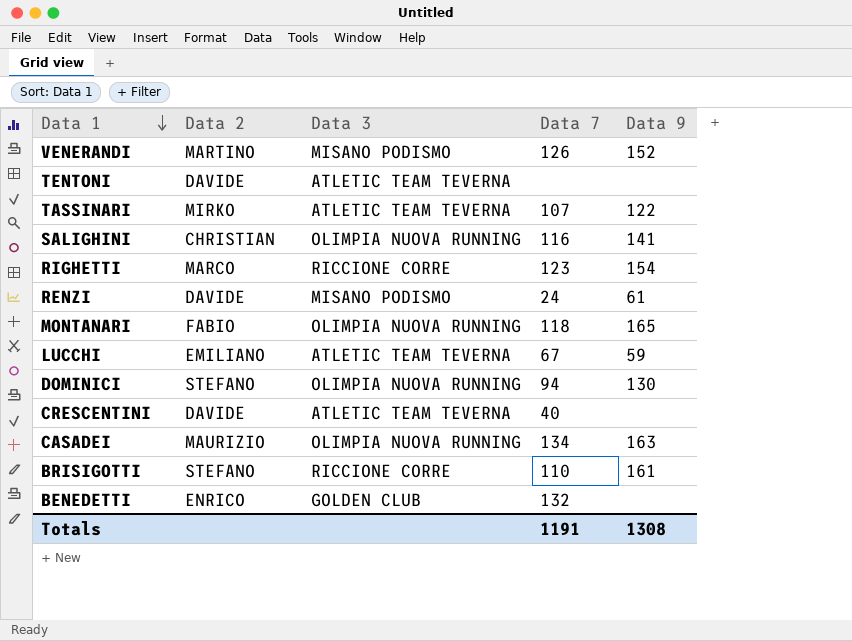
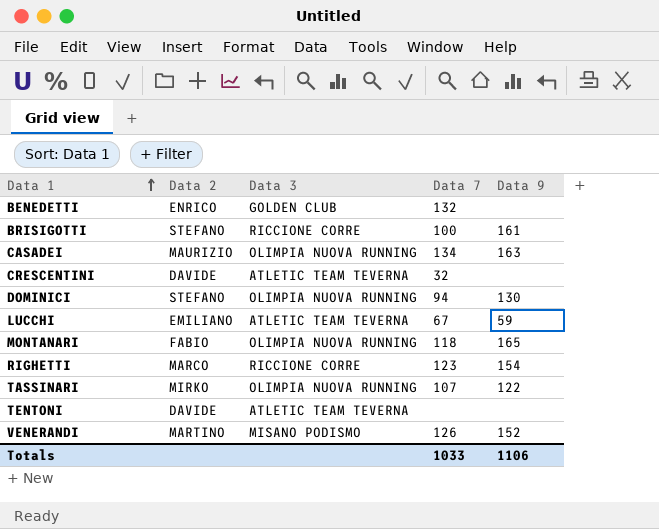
row order: Data 1 descending -> Data 1 ascending
row SALIGHINI: CHRISTIAN | OLIMPIA NUOVA RUNNING | 116 | 141 -> none
row RENZI: DAVIDE | MISANO PODISMO | 24 | 61 -> none
BRISIGOTTI | Data 7: 110 -> 100
CRESCENTINI | Data 7: 40 -> 32
TASSINARI | Data 3: ATLETIC TEAM TEVERNA -> OLIMPIA NUOVA RUNNING
Totals | Data 7: 1191 -> 1033
Totals | Data 9: 1308 -> 1106

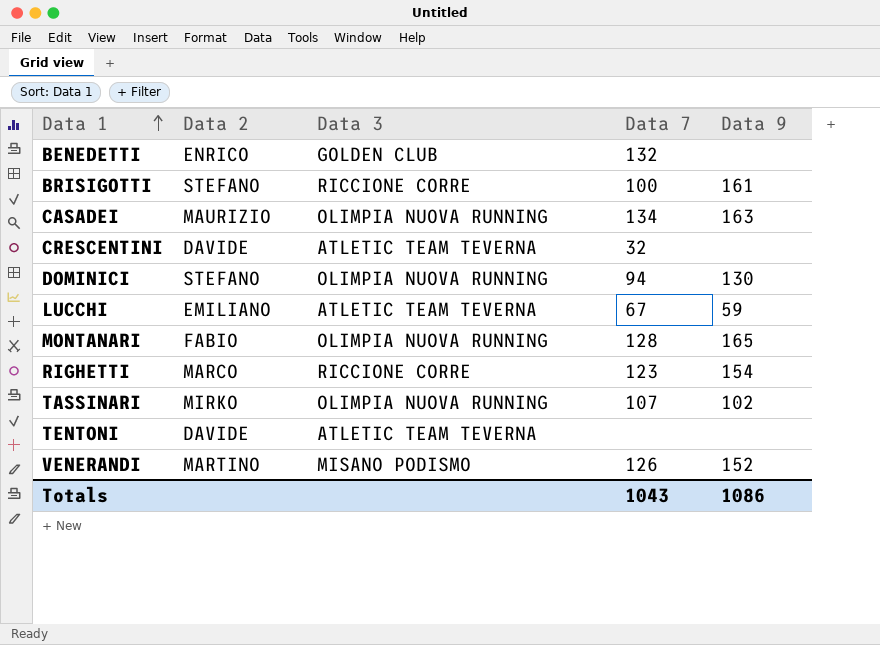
MONTANARI | Data 7: 118 -> 128
TASSINARI | Data 9: 122 -> 102
Totals | Data 7: 1033 -> 1043
Totals | Data 9: 1106 -> 1086

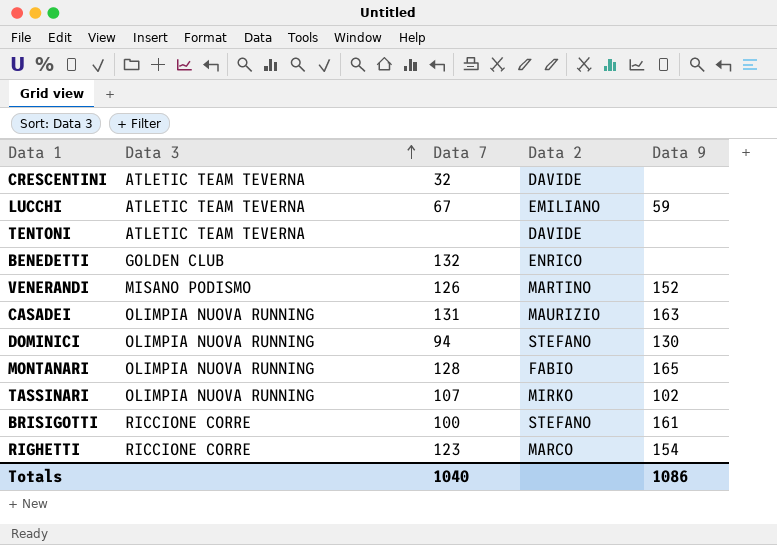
row order: Data 1 ascending -> Data 3 ascending
column Data 2 | position: 2 -> 4
CASADEI | Data 7: 134 -> 131
Totals | Data 7: 1043 -> 1040

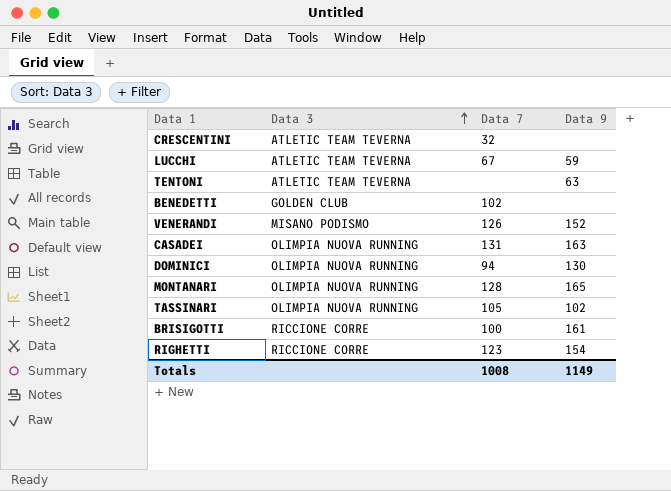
column Data 2 | position: 4 -> none
TENTONI | Data 9: none -> 63
BENEDETTI | Data 7: 132 -> 102
TASSINARI | Data 7: 107 -> 105
Totals | Data 7: 1040 -> 1008
Totals | Data 9: 1086 -> 1149

